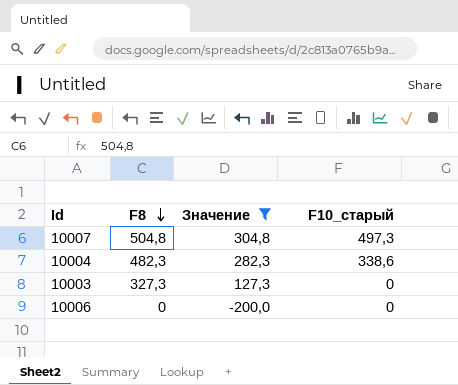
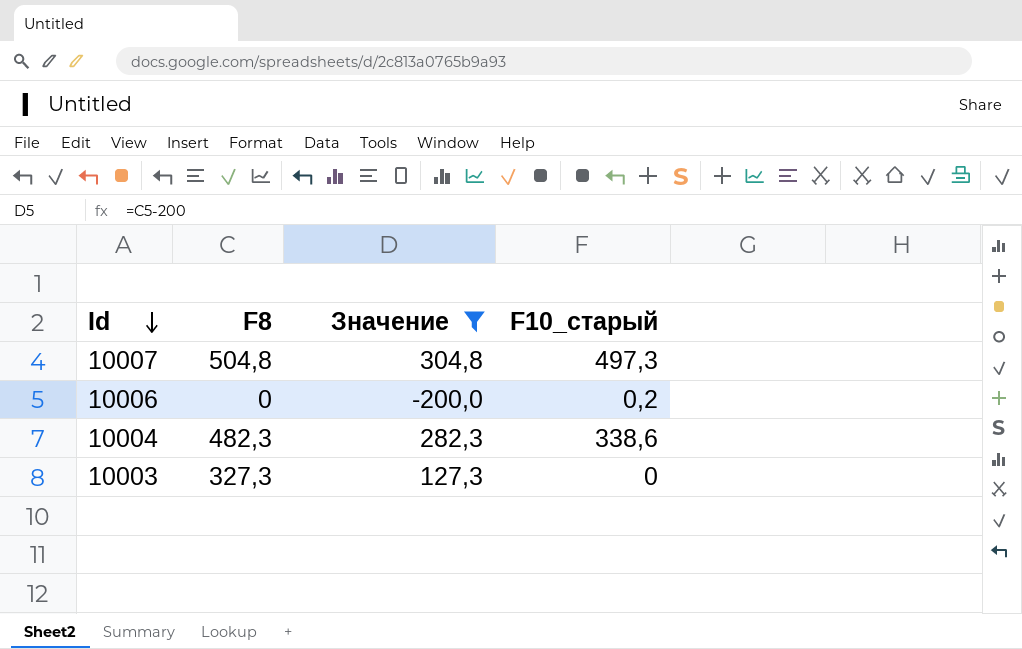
row order: F8 descending -> Id descending
10006 | F10_старый: 0 -> 0,2

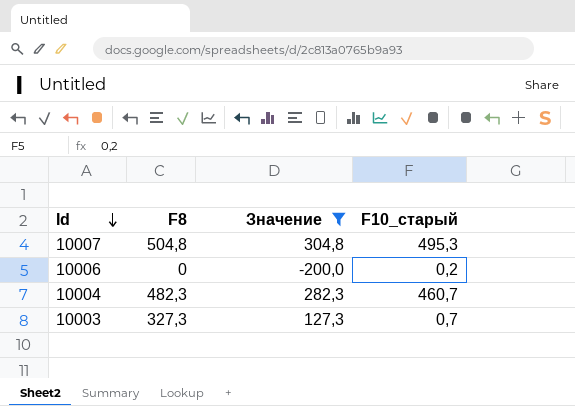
10007 | F10_старый: 497,3 -> 495,3
10004 | F10_старый: 338,6 -> 460,7
10003 | F10_старый: 0 -> 0,7

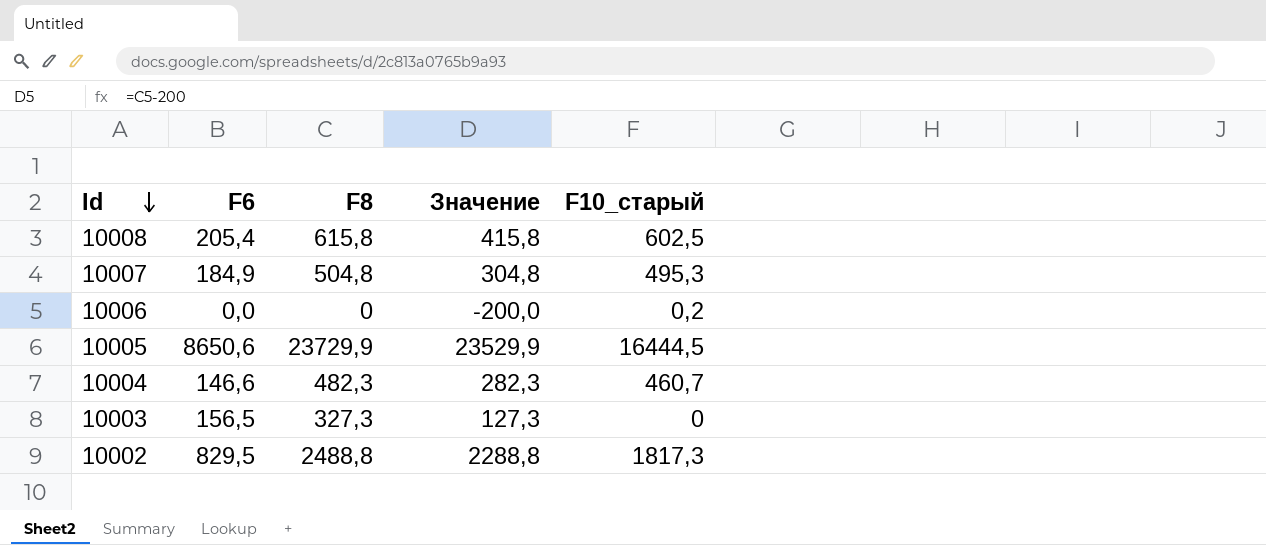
filter: Значение <= 304,8 -> none
column F6 | position: none -> 2
10003 | F10_старый: 0,7 -> 0

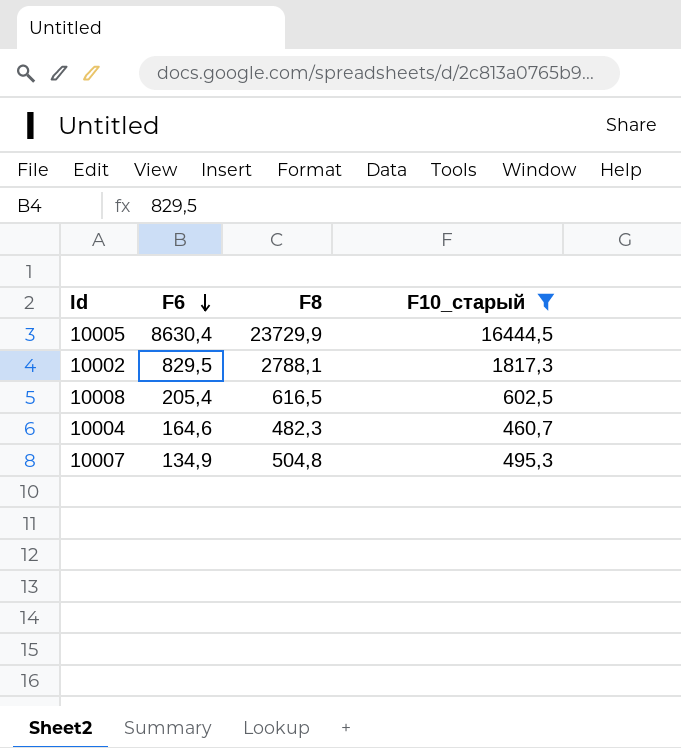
filter: none -> F10_старый >= 460,7
row order: Id descending -> F6 descending
column Значение | formula: [F8] - 200 -> none
10005 | F6: 8650,6 -> 8630,4
10002 | F8: 2488,8 -> 2788,1
10008 | F8: 615,8 -> 616,5
10004 | F6: 146,6 -> 164,6
10007 | F6: 184,9 -> 134,9

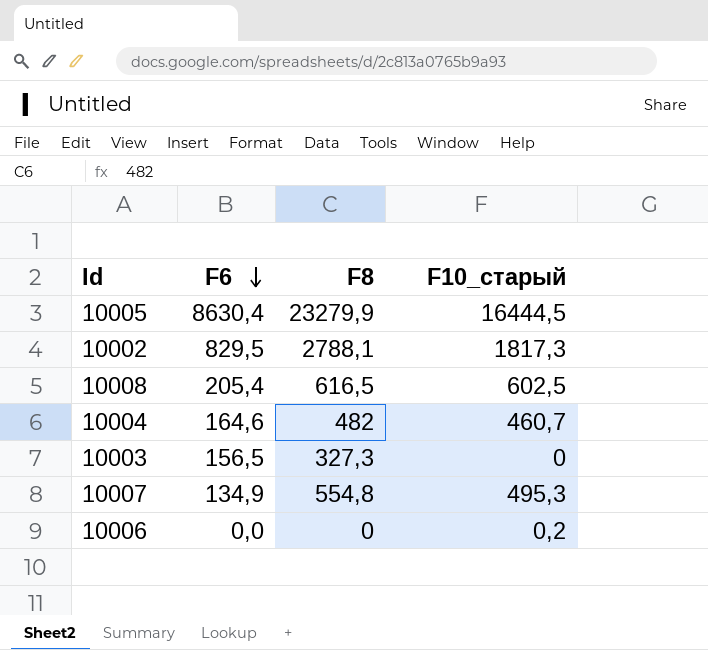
filter: F10_старый >= 460,7 -> none
10005 | F8: 23729,9 -> 23279,9
10004 | F8: 482,3 -> 482
10007 | F8: 504,8 -> 554,8

